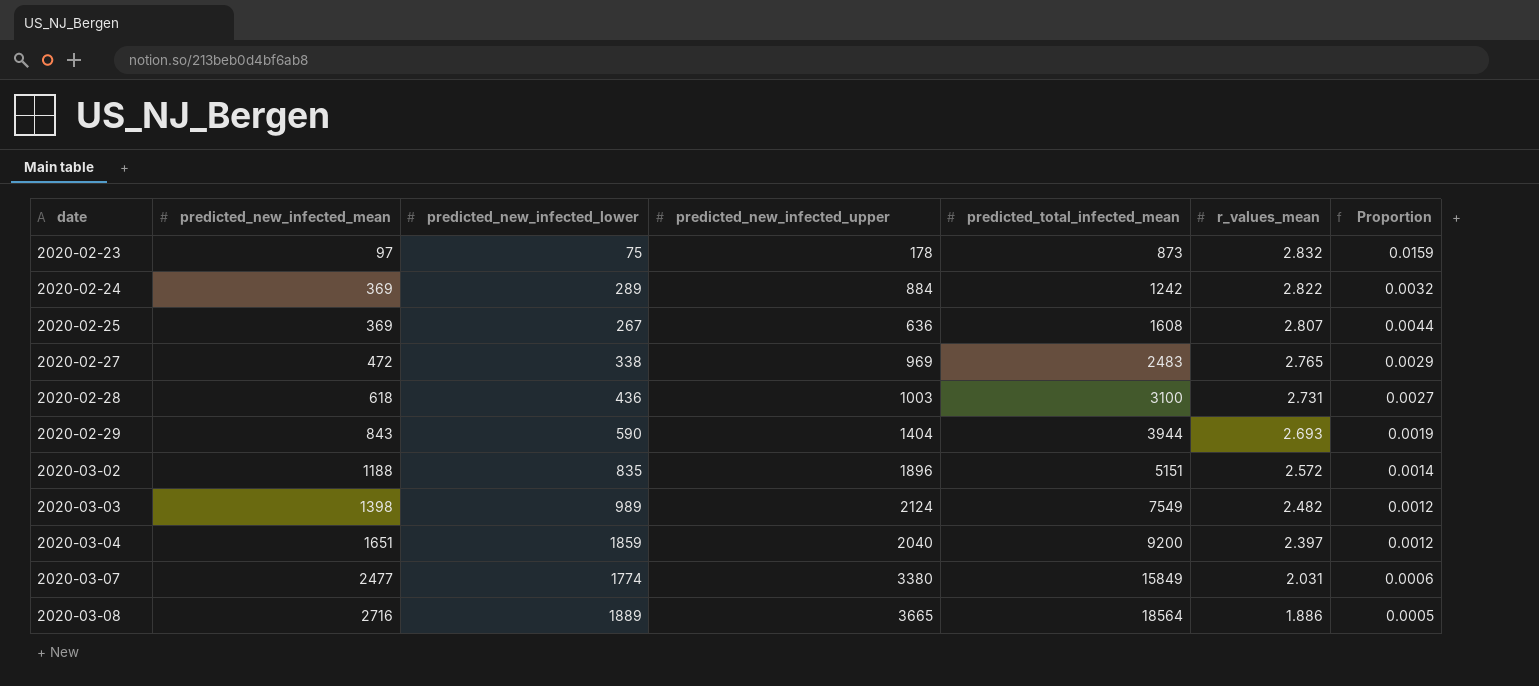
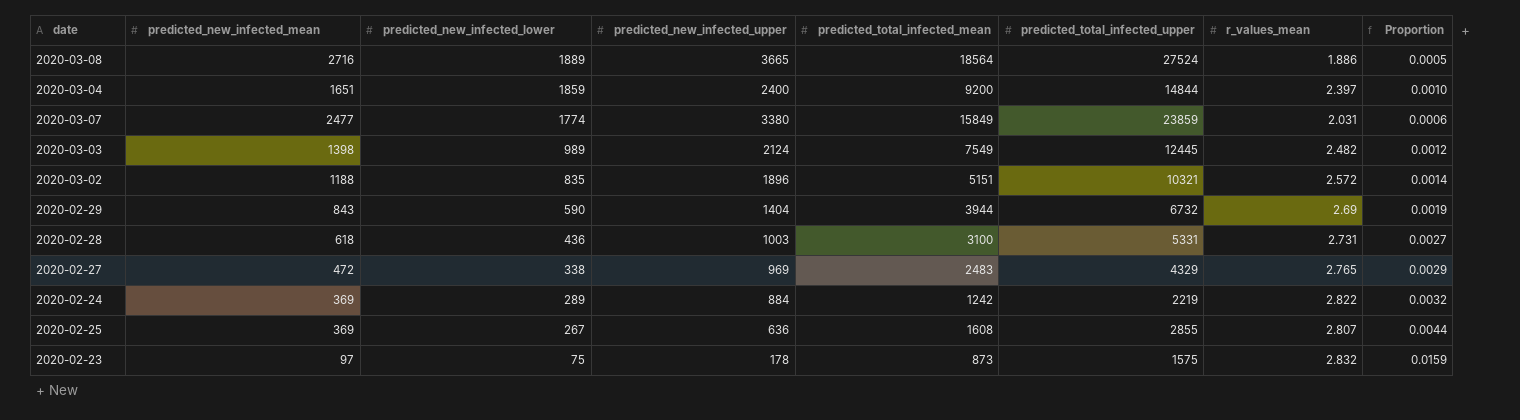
row order: date ascending -> predicted_new_infected_lower descending
column predicted_total_infected_upper | position: none -> 6
2020-03-04 | predicted_new_infected_upper: 2040 -> 2400
2020-03-04 | Proportion: 0.0012 -> 0.0010
2020-02-29 | r_values_mean: 2.693 -> 2.69

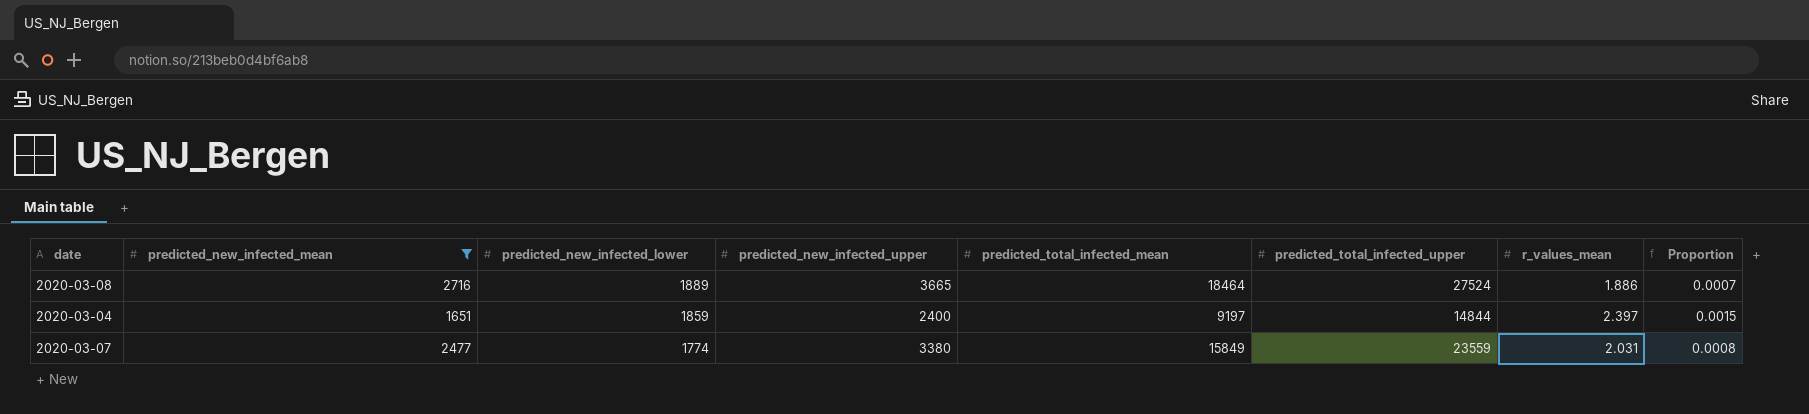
filter: none -> predicted_new_infected_mean >= 1651
column Proportion | formula: [r_values_mean] / [predicted_new_infected_upper] -> [r_values_mean] / [predicted_new_infected_mean]
2020-03-08 | predicted_total_infected_mean: 18564 -> 18464
2020-03-04 | predicted_total_infected_mean: 9200 -> 9197
2020-03-07 | predicted_total_infected_upper: 23859 -> 23559

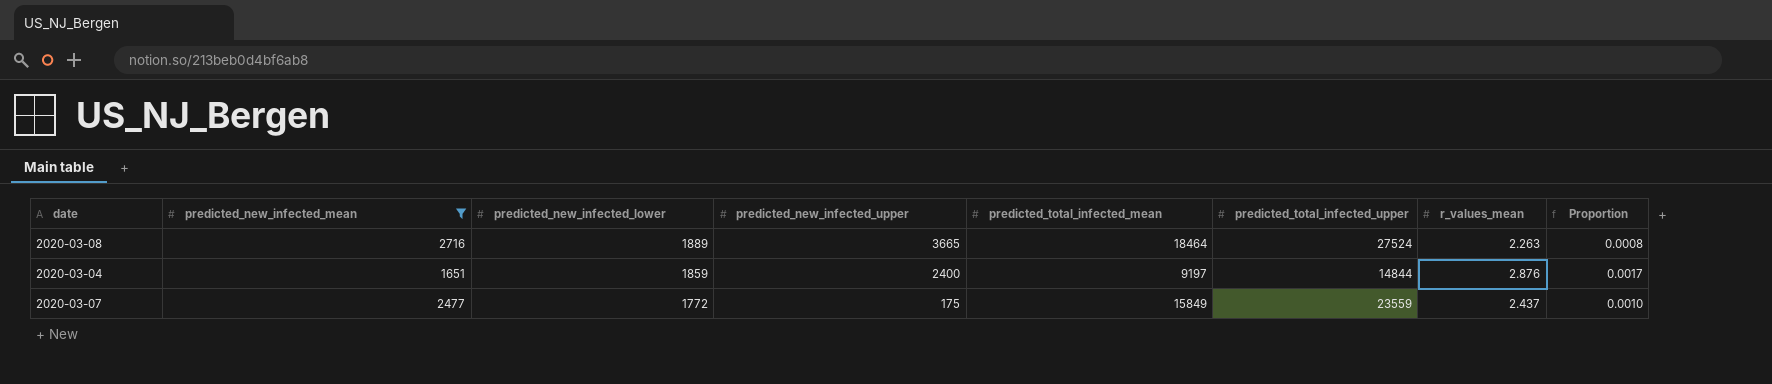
2020-03-08 | r_values_mean: 1.886 -> 2.263
2020-03-08 | Proportion: 0.0007 -> 0.0008
2020-03-04 | r_values_mean: 2.397 -> 2.876
2020-03-04 | Proportion: 0.0015 -> 0.0017
2020-03-07 | predicted_new_infected_lower: 1774 -> 1772
2020-03-07 | predicted_new_infected_upper: 3380 -> 175
2020-03-07 | r_values_mean: 2.031 -> 2.437
2020-03-07 | Proportion: 0.0008 -> 0.0010

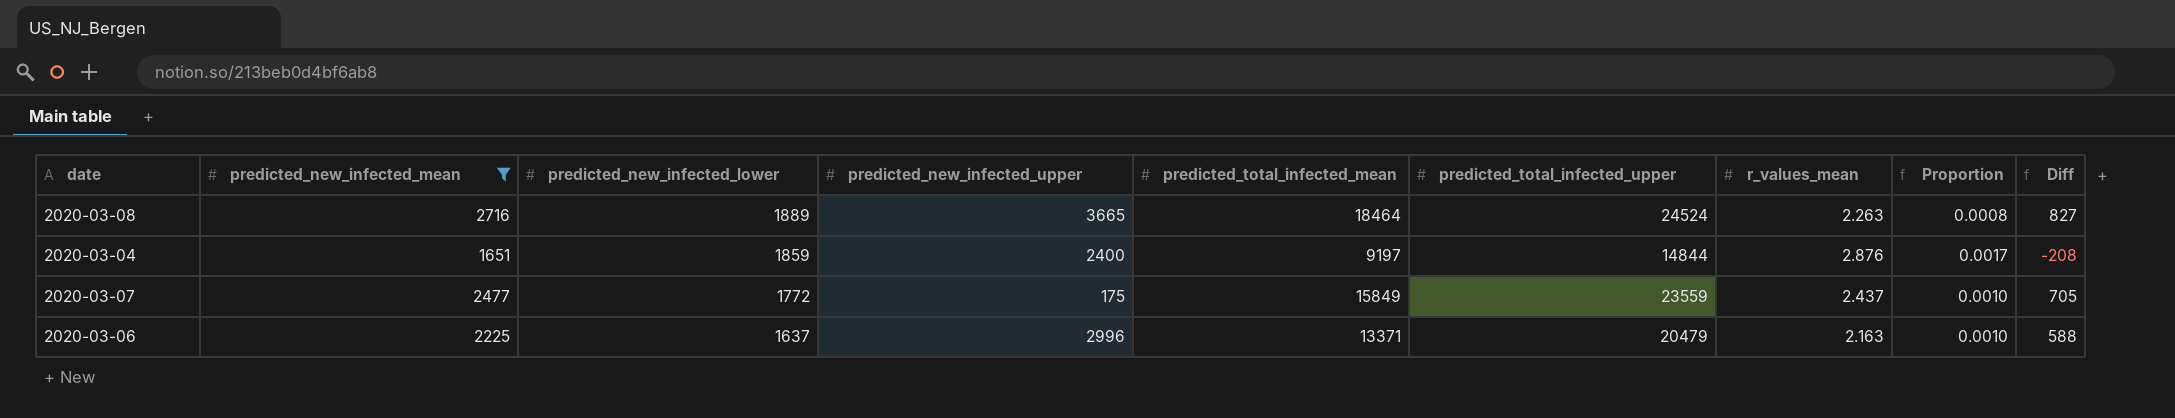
column Diff | formula: none -> [predicted_new_infected_mean] - [predicted_new_infected_lower]
2020-03-08 | predicted_total_infected_upper: 27524 -> 24524
row 2020-03-06: none -> 2225 | 1637 | 2996 | 13371 | 20479 | 2.163 | 0.0010 | 588

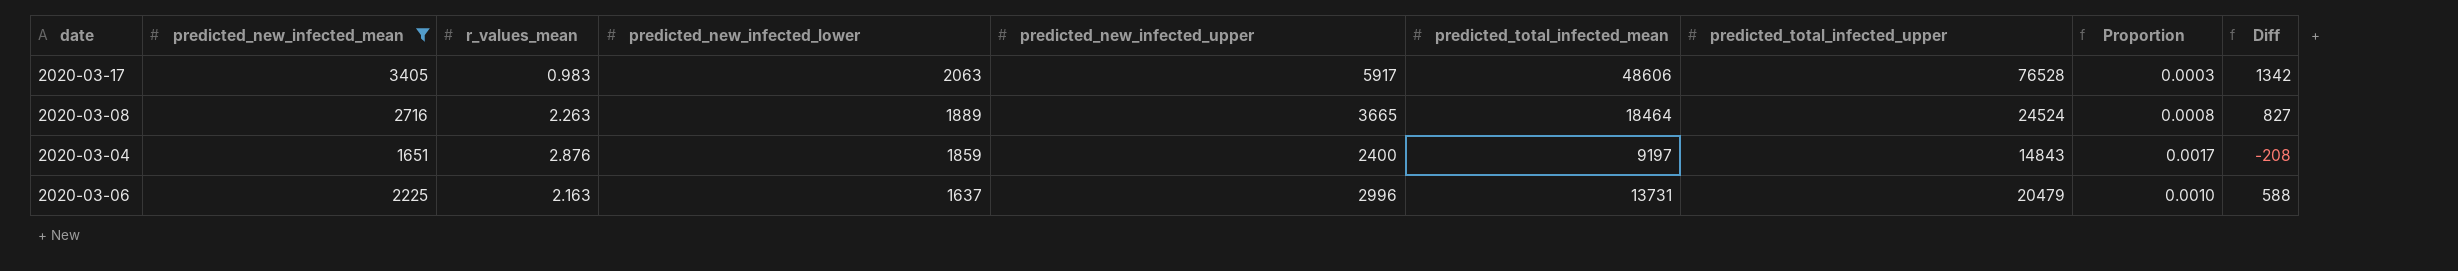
column r_values_mean | position: 7 -> 3
row 2020-03-07: 2477 | 1772 | 175 | 15849 | 23559 | 2.437 | 0.0010 | 705 -> none
row 2020-03-17: none -> 3405 | 0.983 | 2063 | 5917 | 48606 | 76528 | 0.0003 | 1342
2020-03-04 | predicted_total_infected_upper: 14844 -> 14843
2020-03-06 | predicted_total_infected_mean: 13371 -> 13731

